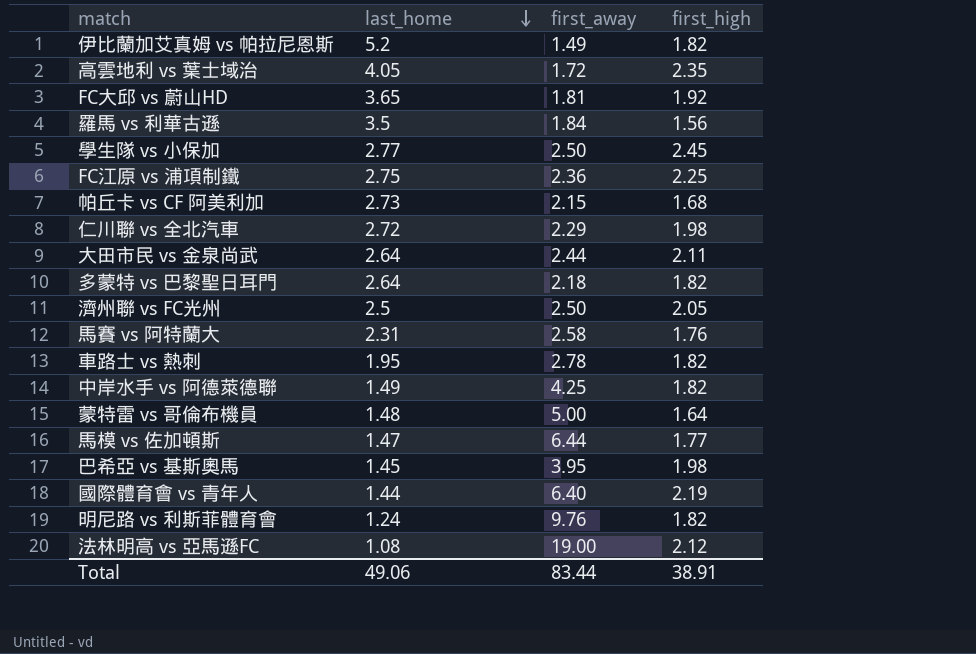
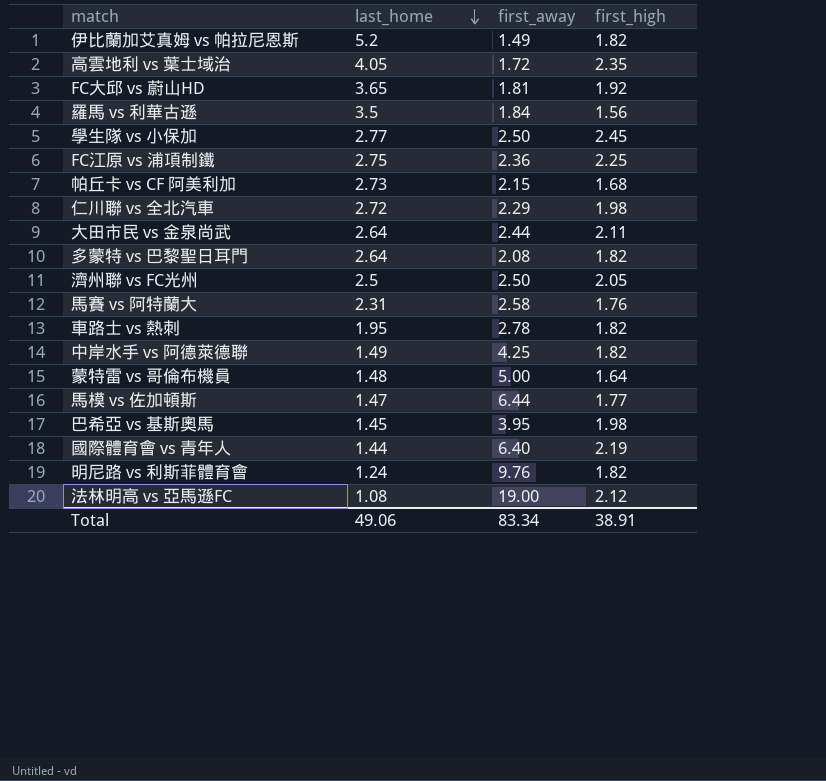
多蒙特 vs 巴黎聖日耳門 | first_away: 2.18 -> 2.08
Total | first_away: 83.44 -> 83.34

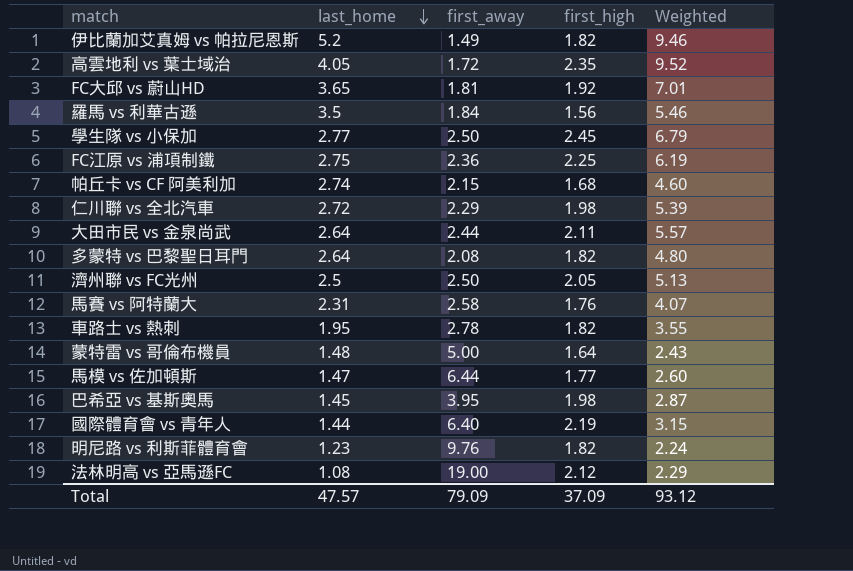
column Weighted | formula: none -> [last_home] * [first_high]
row 中岸水手 vs 阿德萊德聯: 1.49 | 4.25 | 1.82 -> none
帕丘卡 vs CF 阿美利加 | last_home: 2.73 -> 2.74
明尼路 vs 利斯菲體育會 | last_home: 1.24 -> 1.23
Total | last_home: 49.06 -> 47.57
Total | first_away: 83.34 -> 79.09
Total | first_high: 38.91 -> 37.09

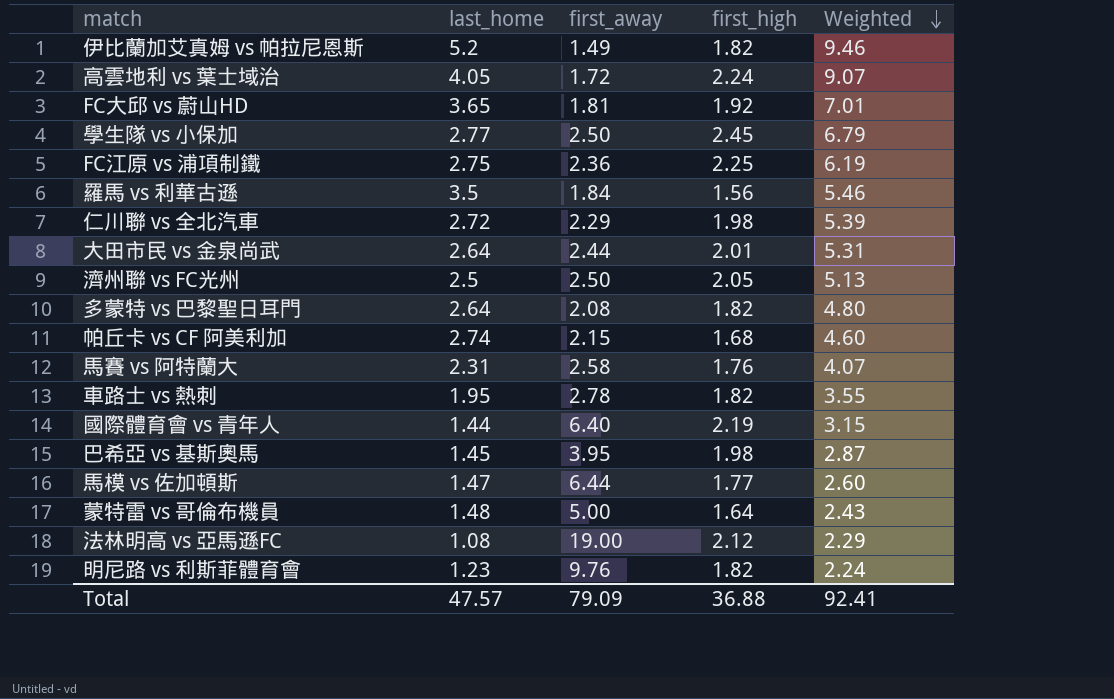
row order: last_home descending -> Weighted descending
高雲地利 vs 葉士域治 | first_high: 2.35 -> 2.24
高雲地利 vs 葉士域治 | Weighted: 9.52 -> 9.07
大田市民 vs 金泉尚武 | first_high: 2.11 -> 2.01
大田市民 vs 金泉尚武 | Weighted: 5.57 -> 5.31
Total | first_high: 37.09 -> 36.88
Total | Weighted: 93.12 -> 92.41

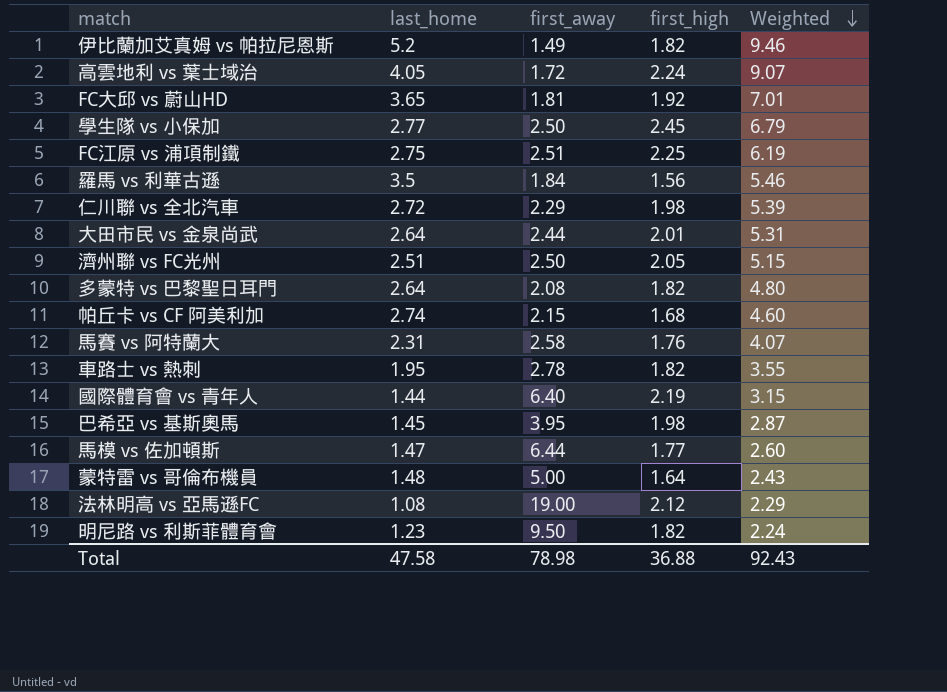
FC江原 vs 浦項制鐵 | first_away: 2.36 -> 2.51
濟州聯 vs FC光州 | last_home: 2.5 -> 2.51
濟州聯 vs FC光州 | Weighted: 5.13 -> 5.15
明尼路 vs 利斯菲體育會 | first_away: 9.76 -> 9.50
Total | last_home: 47.57 -> 47.58
Total | first_away: 79.09 -> 78.98
Total | Weighted: 92.41 -> 92.43

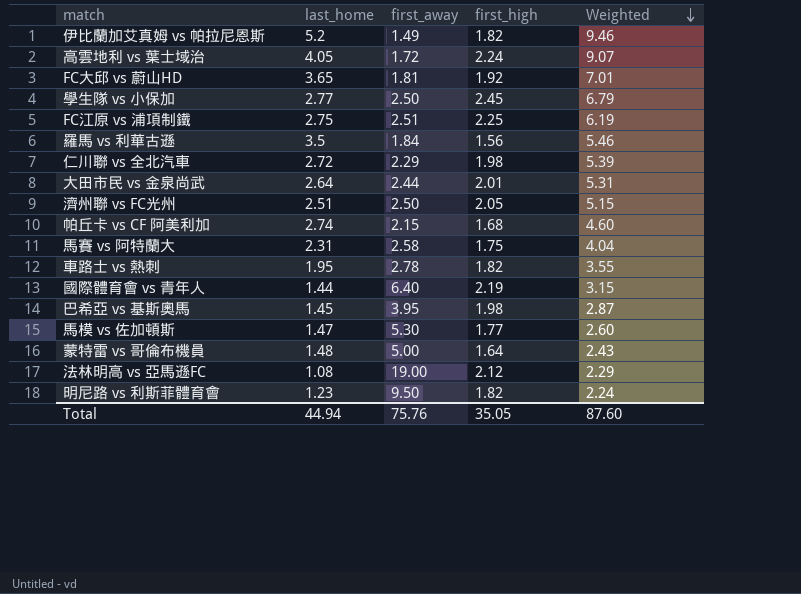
row 多蒙特 vs 巴黎聖日耳門: 2.64 | 2.08 | 1.82 | 4.80 -> none
馬賽 vs 阿特蘭大 | first_high: 1.76 -> 1.75
馬賽 vs 阿特蘭大 | Weighted: 4.07 -> 4.04
馬模 vs 佐加頓斯 | first_away: 6.44 -> 5.30
Total | last_home: 47.58 -> 44.94
Total | first_away: 78.98 -> 75.76
Total | first_high: 36.88 -> 35.05
Total | Weighted: 92.43 -> 87.60

